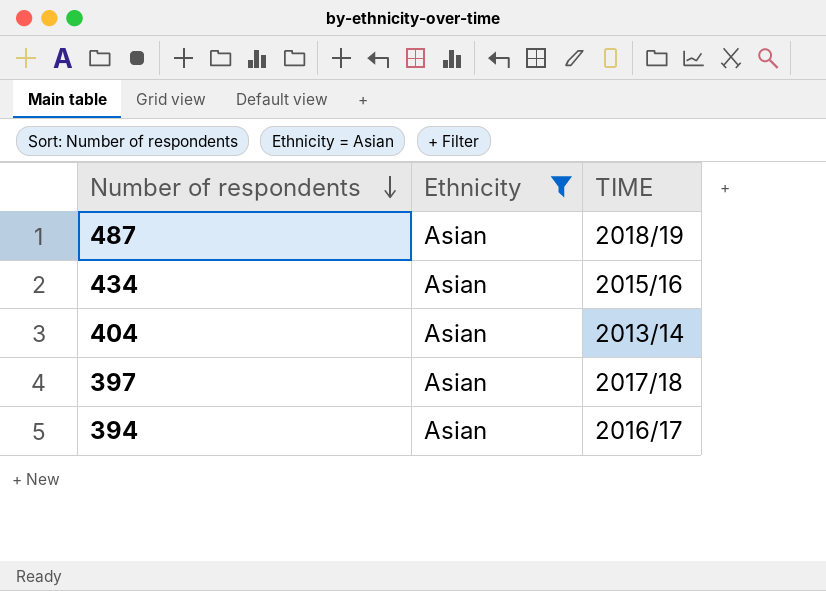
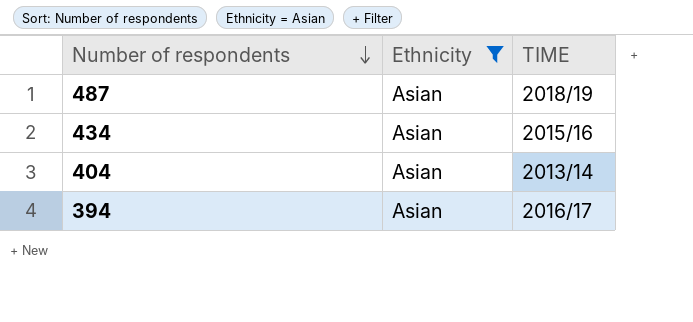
row 397: Asian | 2017/18 -> none

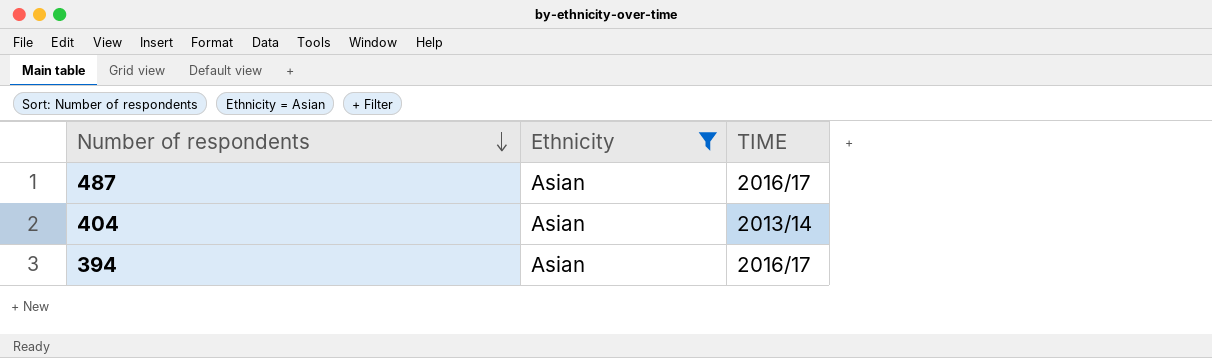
row 434: Asian | 2015/16 -> none
487 | TIME: 2018/19 -> 2016/17

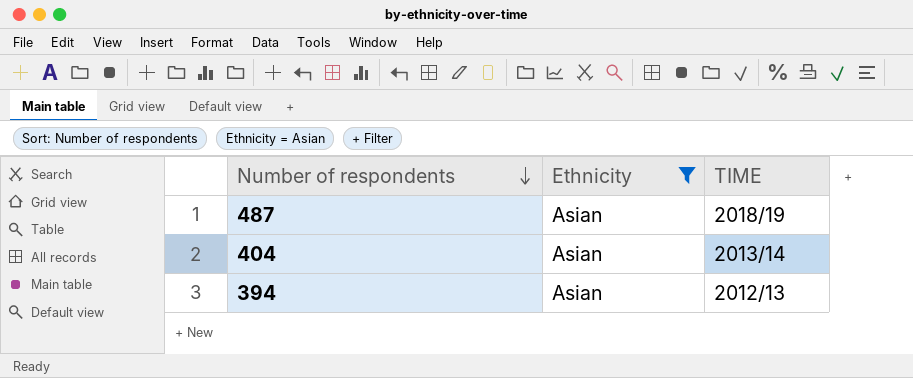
487 | TIME: 2016/17 -> 2018/19
394 | TIME: 2016/17 -> 2012/13

